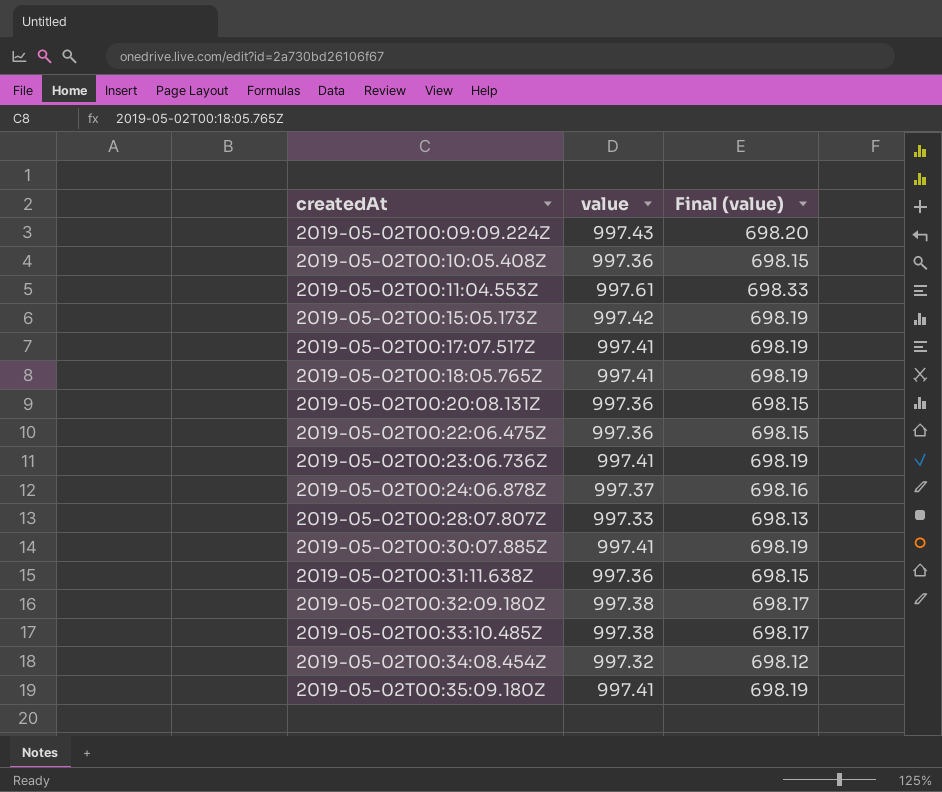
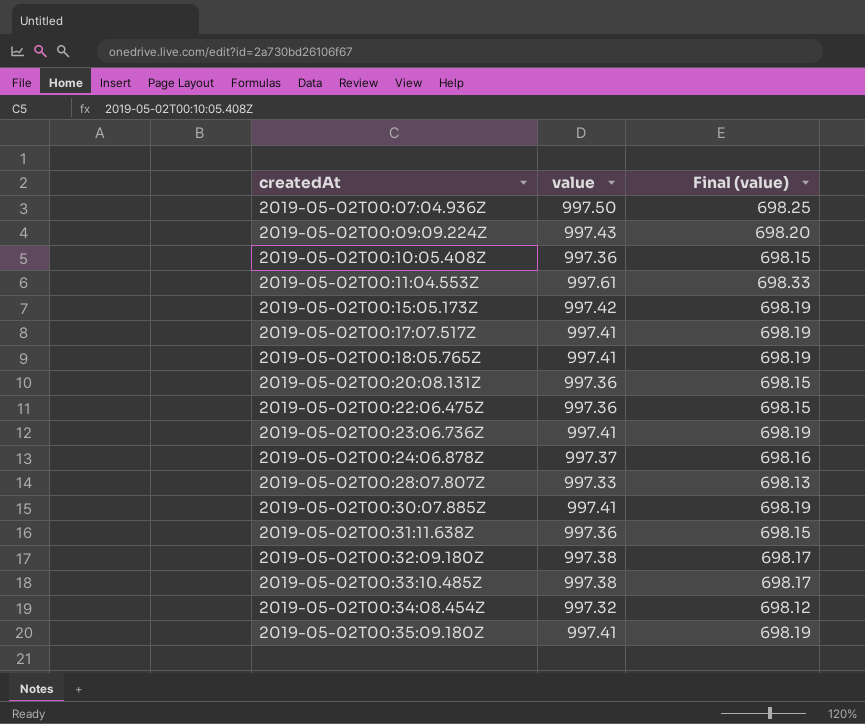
row 2019-05-02T00:07:04.936Z: none -> 997.50 | 698.25

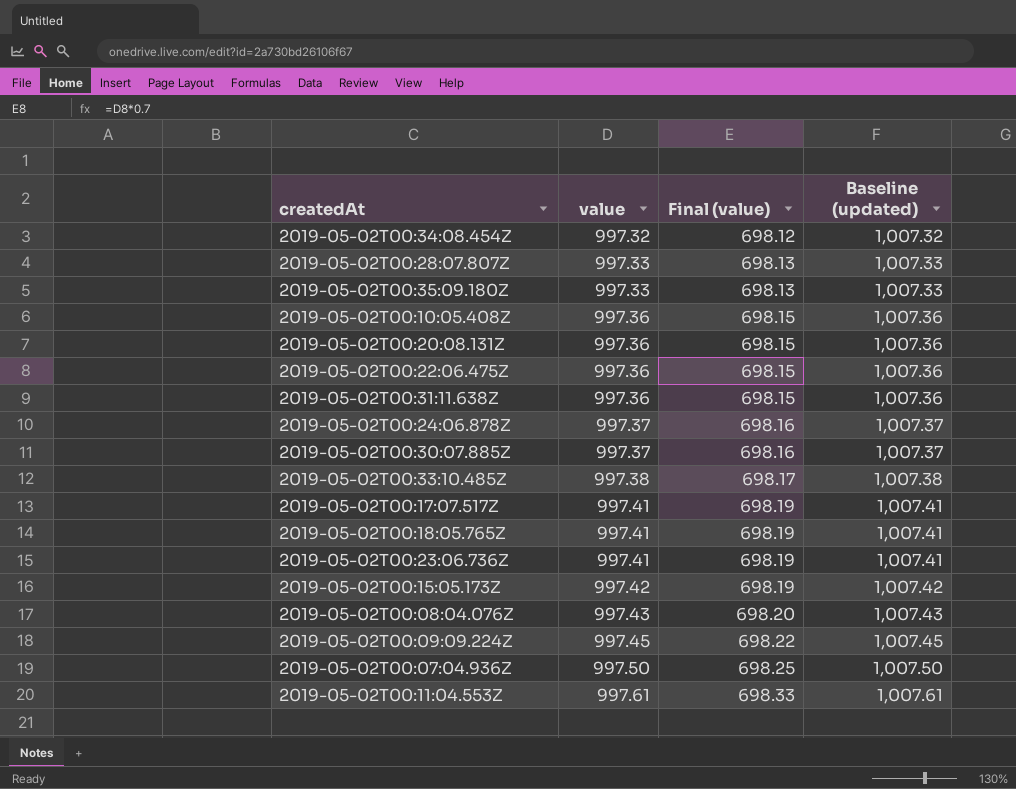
row order: createdAt ascending -> value ascending
column Baseline (updated) | formula: none -> [value] + 10
row 2019-05-02T00:32:09.180Z: 997.38 | 698.17 -> none
2019-05-02T00:35:09.180Z | value: 997.41 -> 997.33
2019-05-02T00:35:09.180Z | Final (value): 698.19 -> 698.13
2019-05-02T00:30:07.885Z | value: 997.41 -> 997.37
2019-05-02T00:30:07.885Z | Final (value): 698.19 -> 698.16
row 2019-05-02T00:08:04.076Z: none -> 997.43 | 698.20 | 1,007.43
2019-05-02T00:09:09.224Z | value: 997.43 -> 997.45
2019-05-02T00:09:09.224Z | Final (value): 698.20 -> 698.22

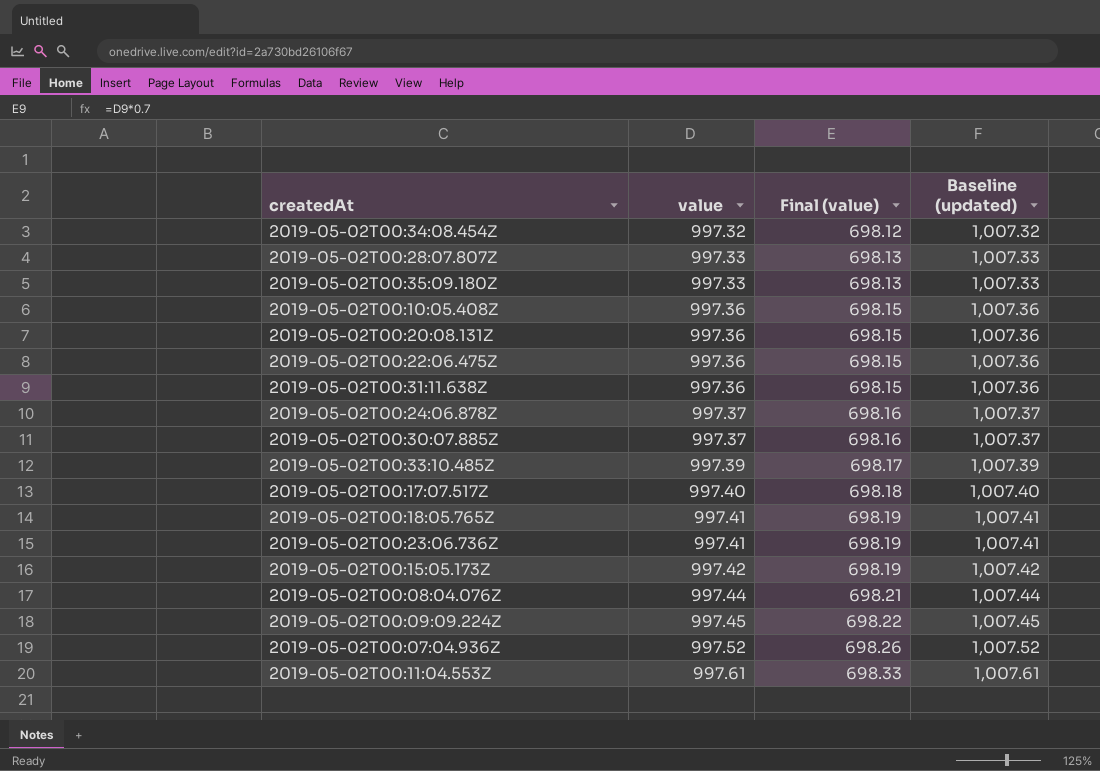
2019-05-02T00:33:10.485Z | value: 997.38 -> 997.39
2019-05-02T00:33:10.485Z | Baseline (updated): 1,007.38 -> 1,007.39
2019-05-02T00:17:07.517Z | value: 997.41 -> 997.40
2019-05-02T00:17:07.517Z | Final (value): 698.19 -> 698.18
2019-05-02T00:17:07.517Z | Baseline (updated): 1,007.41 -> 1,007.40
2019-05-02T00:08:04.076Z | value: 997.43 -> 997.44
2019-05-02T00:08:04.076Z | Final (value): 698.20 -> 698.21
2019-05-02T00:08:04.076Z | Baseline (updated): 1,007.43 -> 1,007.44
2019-05-02T00:07:04.936Z | value: 997.50 -> 997.52
2019-05-02T00:07:04.936Z | Final (value): 698.25 -> 698.26
2019-05-02T00:07:04.936Z | Baseline (updated): 1,007.50 -> 1,007.52

